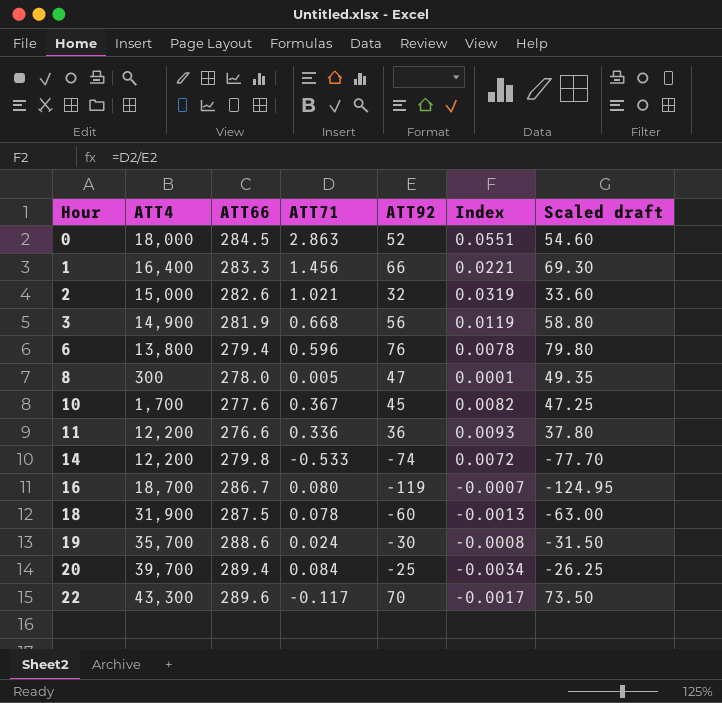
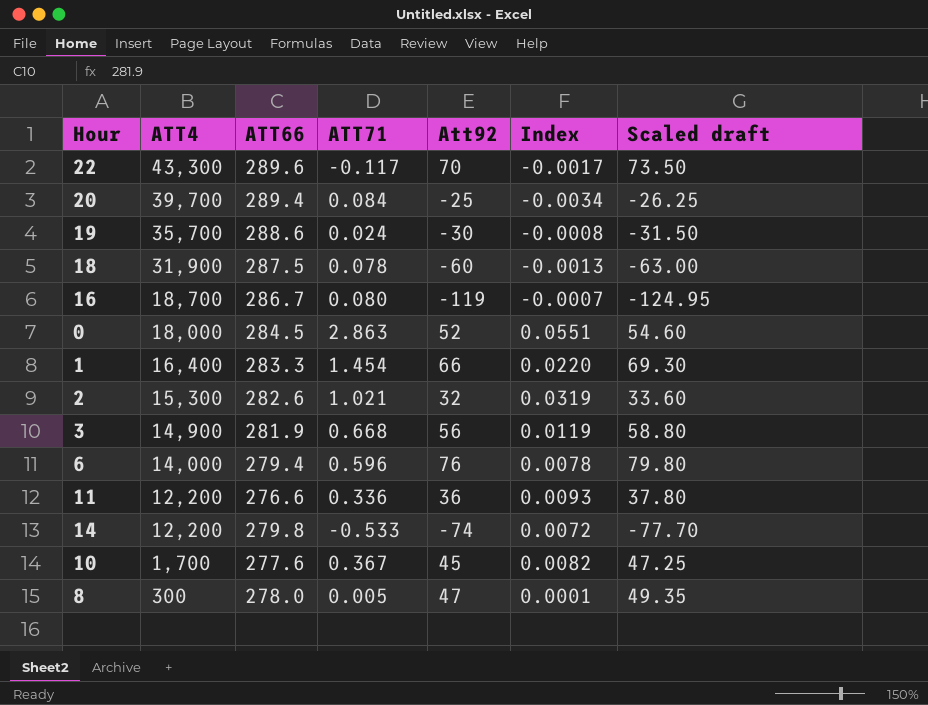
row order: Hour ascending -> ATT4 descending
column name: ATT92 -> Att92
1 | ATT71: 1.456 -> 1.454
1 | Index: 0.0221 -> 0.0220
2 | ATT4: 15,000 -> 15,300
6 | ATT4: 13,800 -> 14,000

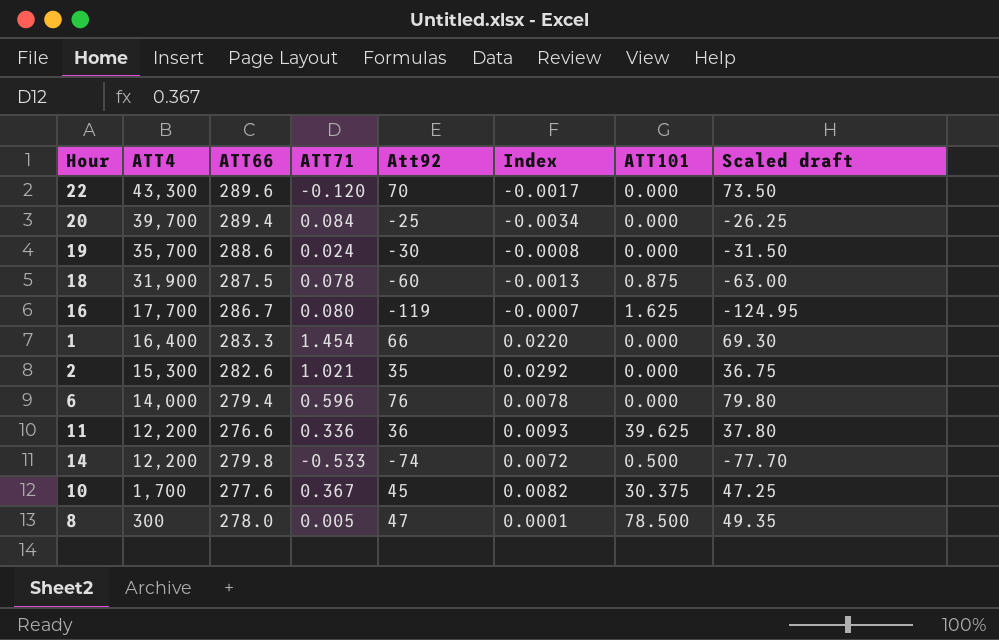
column ATT101 | position: none -> 7
row 0: 18,000 | 284.5 | 2.863 | 52 | 0.0551 | 54.60 -> none
row 3: 14,900 | 281.9 | 0.668 | 56 | 0.0119 | 58.80 -> none
22 | ATT71: -0.117 -> -0.120
16 | ATT4: 18,700 -> 17,700
2 | Att92: 32 -> 35
2 | Index: 0.0319 -> 0.0292
2 | Scaled draft: 33.60 -> 36.75

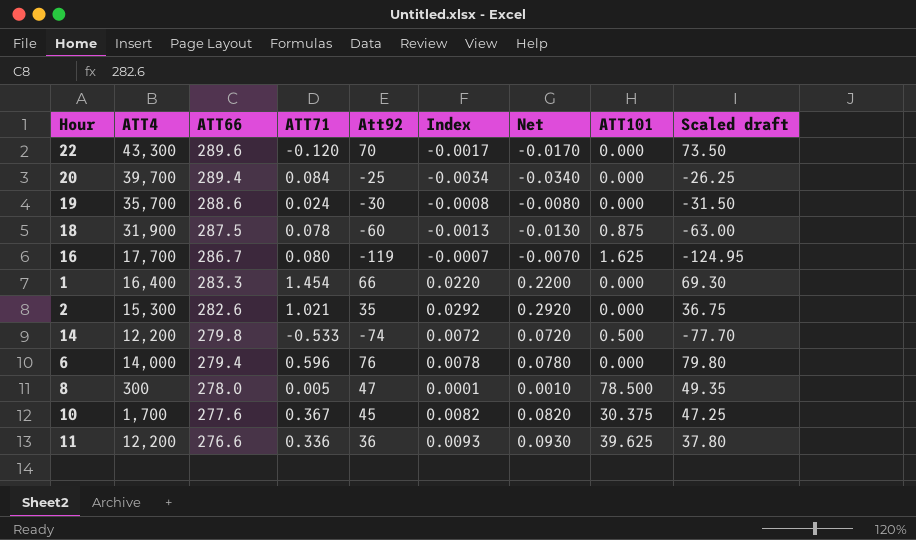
row order: ATT4 descending -> ATT66 descending
column Net | formula: none -> [Index] * 10

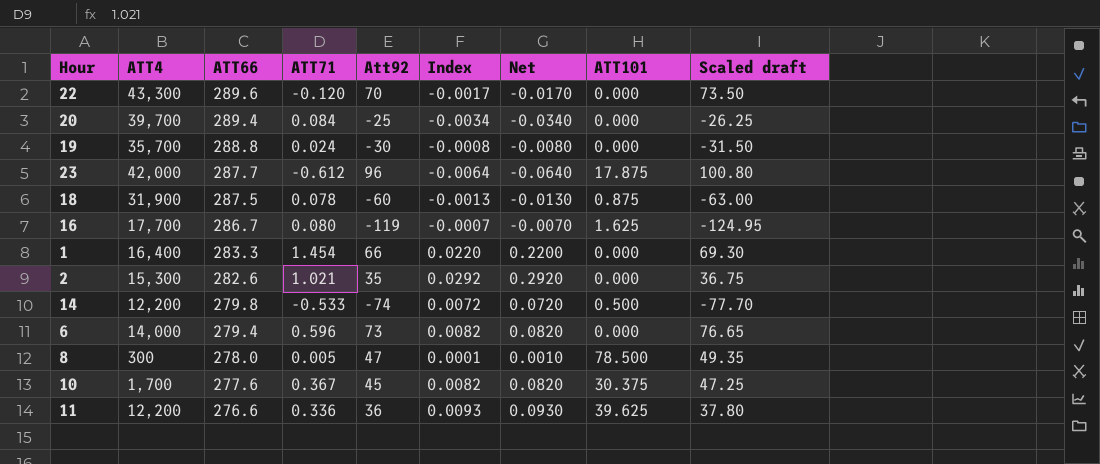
19 | ATT66: 288.6 -> 288.8
row 23: none -> 42,000 | 287.7 | -0.612 | 96 | -0.0064 | -0.0640 | 17.875 | 100.80
6 | Att92: 76 -> 73
6 | Index: 0.0078 -> 0.0082
6 | Net: 0.0780 -> 0.0820
6 | Scaled draft: 79.80 -> 76.65

